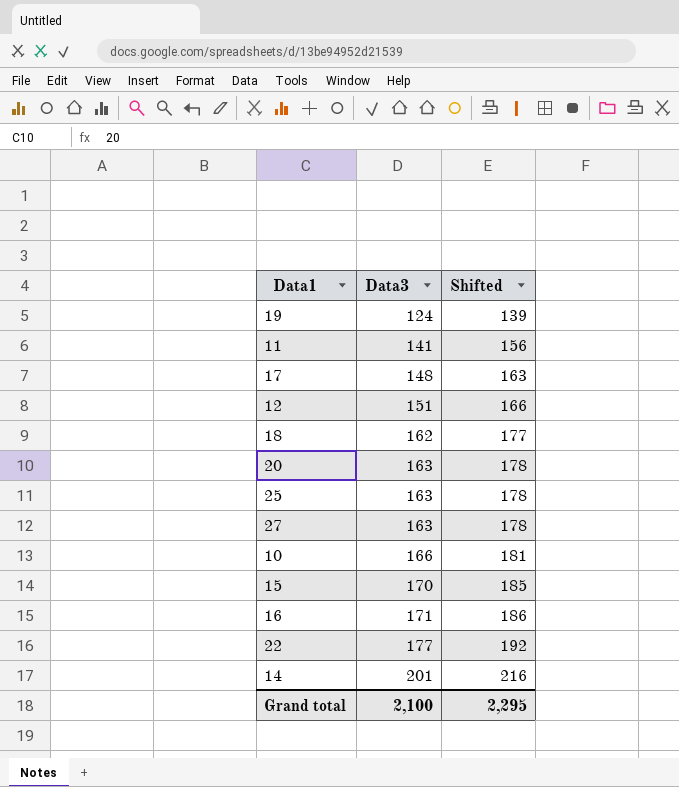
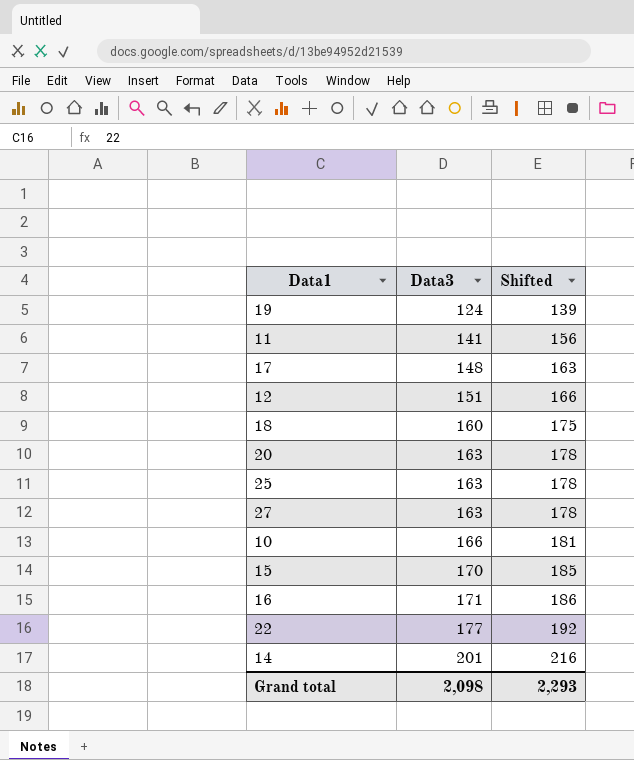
18 | Data3: 162 -> 160
18 | Shifted: 177 -> 175
Grand total | Data3: 2,100 -> 2,098
Grand total | Shifted: 2,295 -> 2,293

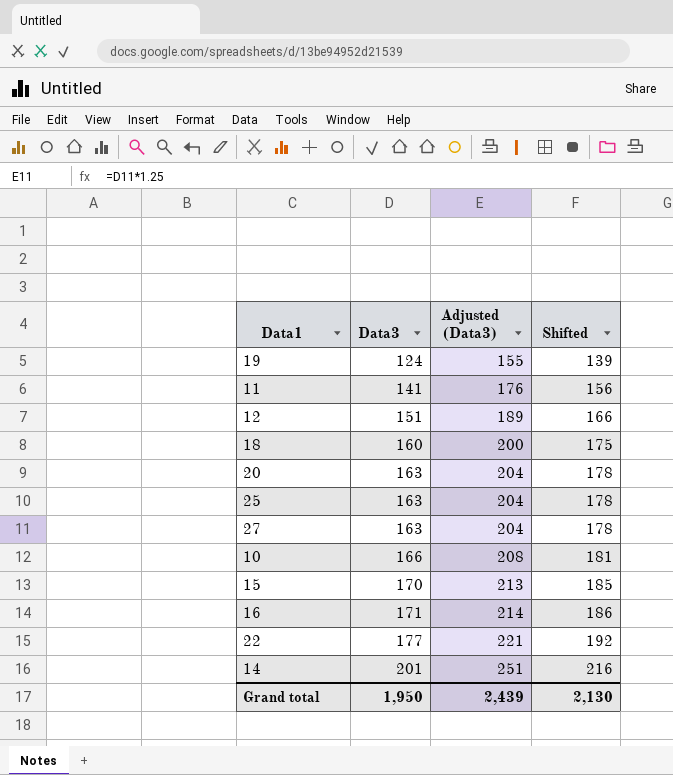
column Adjusted (Data3) | formula: none -> [Data3] * 1.25
row 17: 148 | 163 -> none
Grand total | Data3: 2,098 -> 1,950
Grand total | Shifted: 2,293 -> 2,130

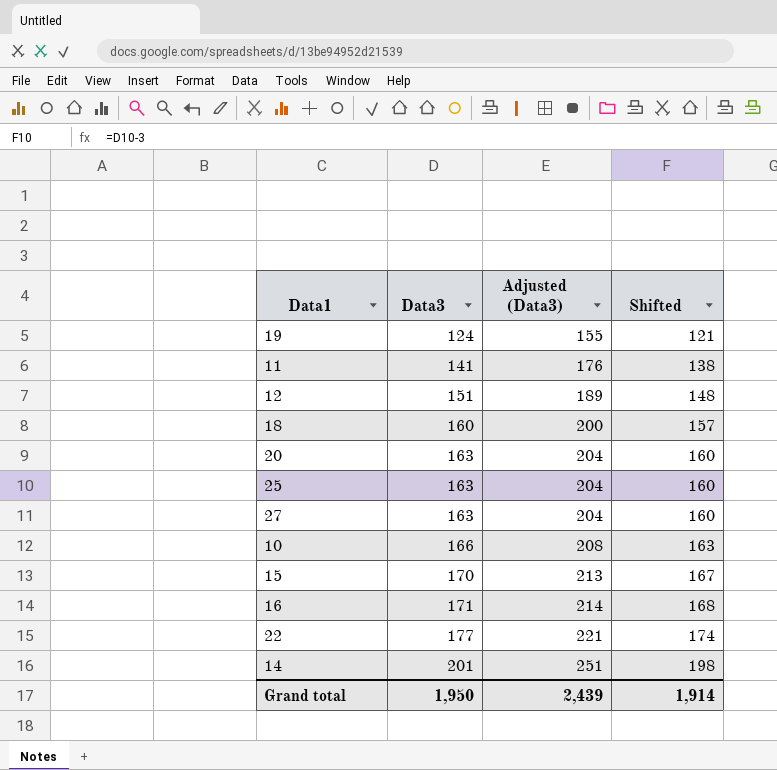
column Shifted | formula: [Data3] + 15 -> [Data3] - 3
Grand total | Shifted: 2,130 -> 1,914

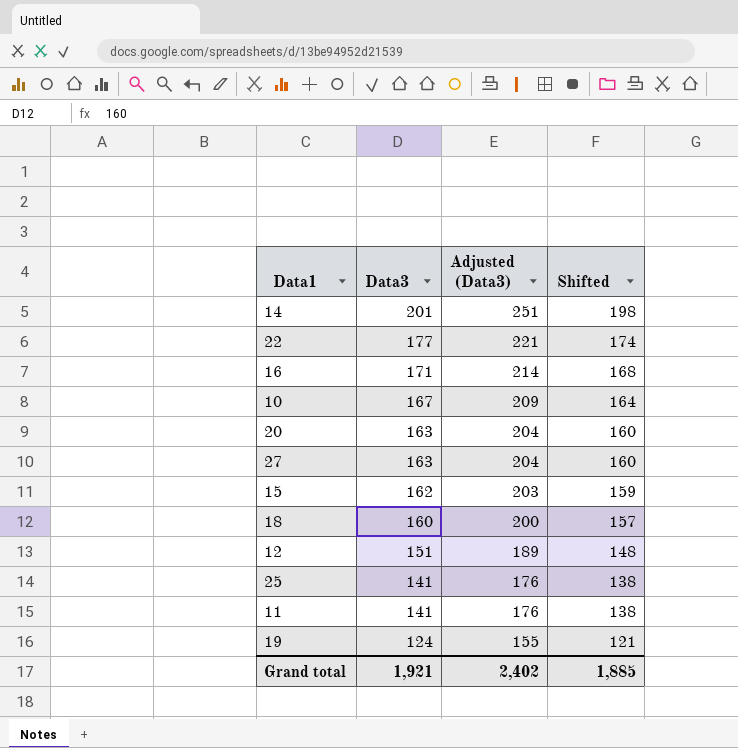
row order: Data3 ascending -> Data3 descending
10 | Data3: 166 -> 167
10 | Adjusted (Data3): 208 -> 209
10 | Shifted: 163 -> 164
15 | Data3: 170 -> 162
15 | Adjusted (Data3): 213 -> 203
15 | Shifted: 167 -> 159
25 | Data3: 163 -> 141
25 | Adjusted (Data3): 204 -> 176
25 | Shifted: 160 -> 138
Grand total | Data3: 1,950 -> 1,921
Grand total | Adjusted (Data3): 2,439 -> 2,402
Grand total | Shifted: 1,914 -> 1,885

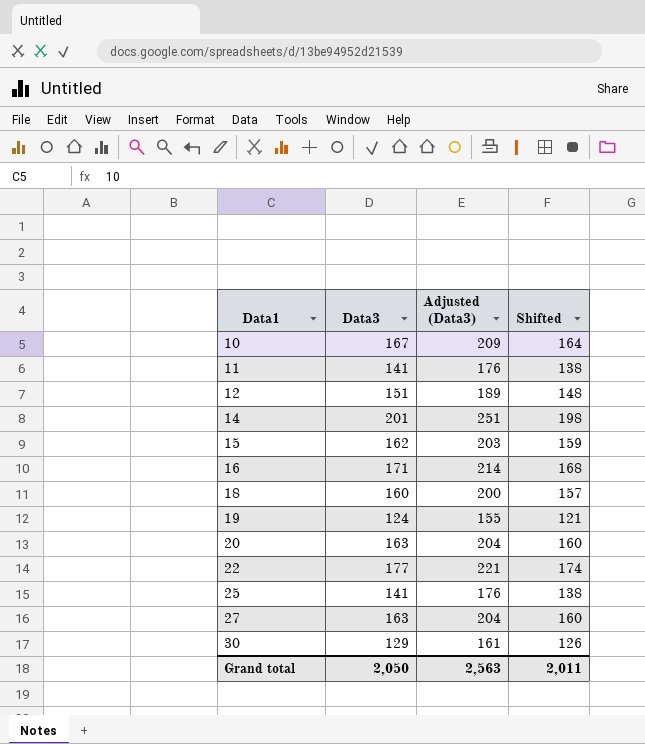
row order: Data3 descending -> Data1 ascending
row 30: none -> 129 | 161 | 126
Grand total | Data3: 1,921 -> 2,050
Grand total | Adjusted (Data3): 2,402 -> 2,563
Grand total | Shifted: 1,885 -> 2,011

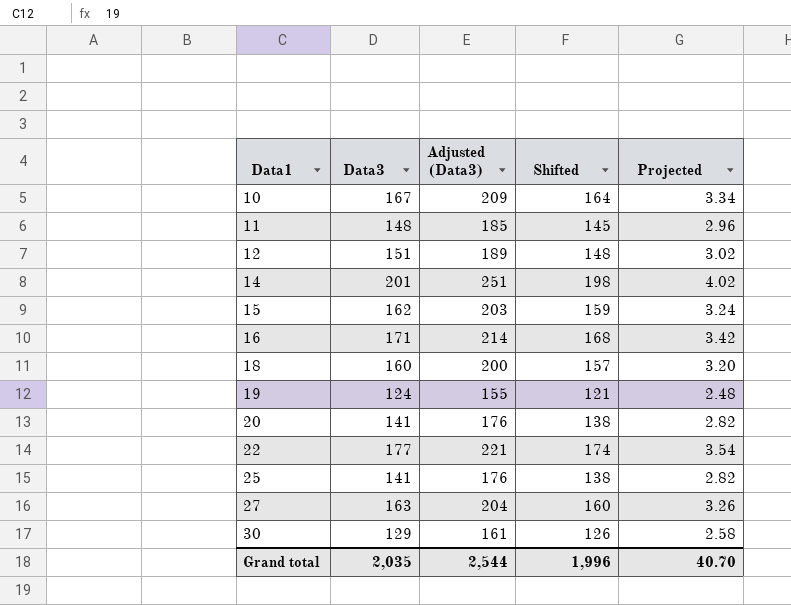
column Projected | formula: none -> [Data3] * 0.02
11 | Data3: 141 -> 148
11 | Adjusted (Data3): 176 -> 185
11 | Shifted: 138 -> 145
20 | Data3: 163 -> 141
20 | Adjusted (Data3): 204 -> 176
20 | Shifted: 160 -> 138
Grand total | Data3: 2,050 -> 2,035
Grand total | Adjusted (Data3): 2,563 -> 2,544
Grand total | Shifted: 2,011 -> 1,996

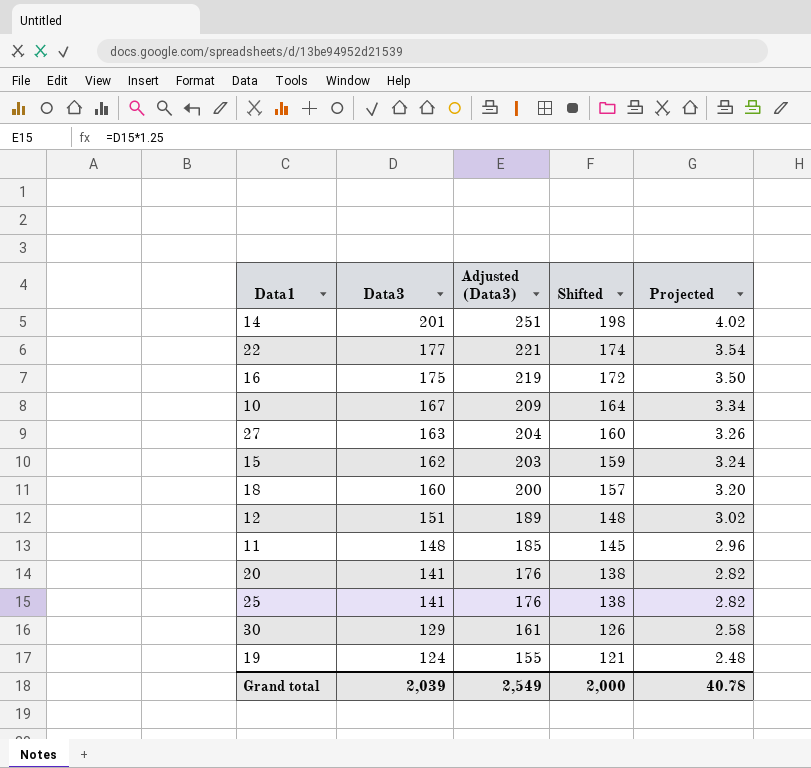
row order: Data1 ascending -> Data3 descending
16 | Data3: 171 -> 175
16 | Adjusted (Data3): 214 -> 219
16 | Shifted: 168 -> 172
16 | Projected: 3.42 -> 3.50
Grand total | Data3: 2,035 -> 2,039
Grand total | Adjusted (Data3): 2,544 -> 2,549
Grand total | Shifted: 1,996 -> 2,000
Grand total | Projected: 40.70 -> 40.78

